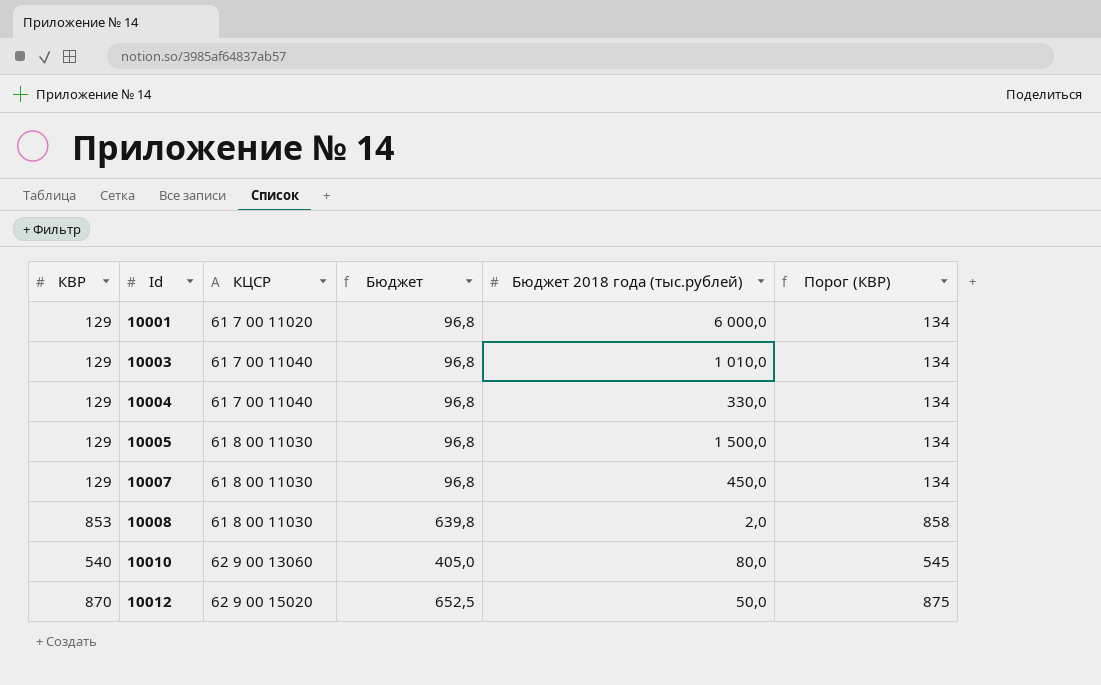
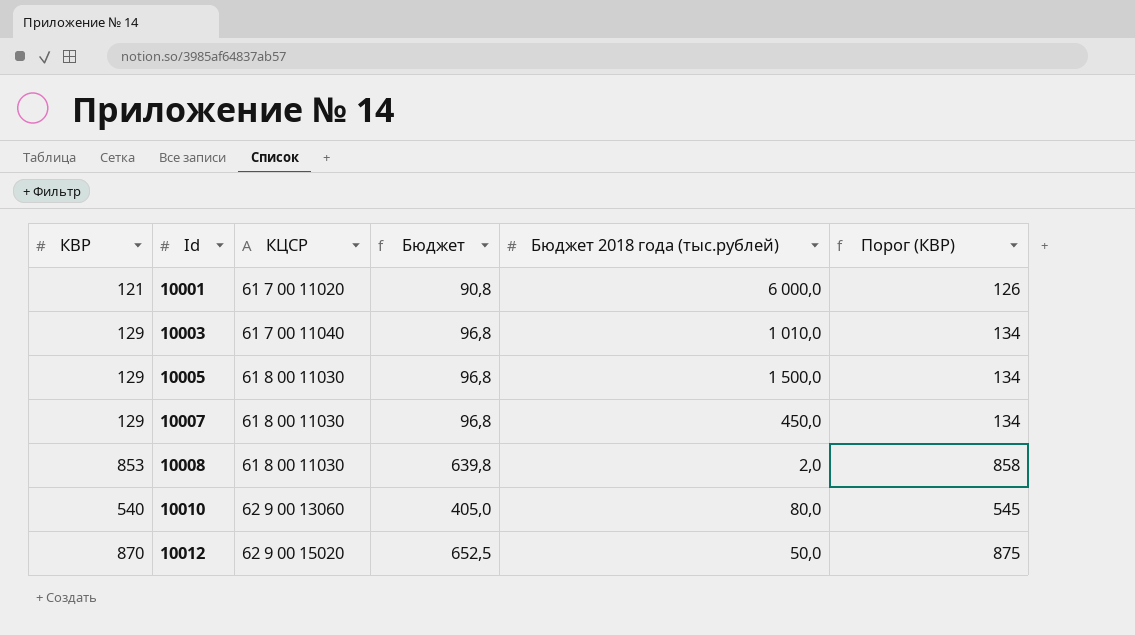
row 10004: 129 | 61 7 00 11040 | 96,8 | 330,0 | 134 -> none
10001 | КВР: 129 -> 121
10001 | Бюджет: 96,8 -> 90,8
10001 | Порог (КВР): 134 -> 126

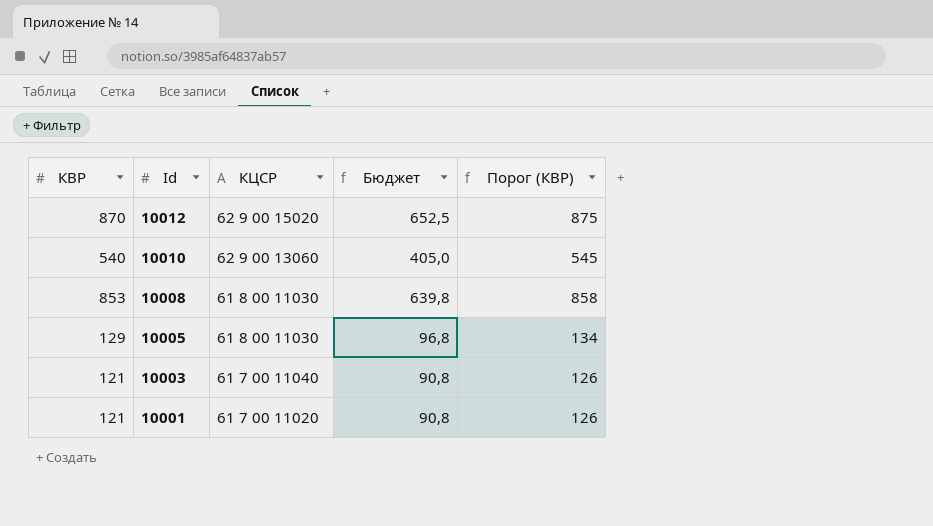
row order: Id ascending -> Id descending
column Бюджет 2018 года (тыс.рублей) | position: 5 -> none
row 10007: 129 | 61 8 00 11030 | 96,8 | 450,0 | 134 -> none
10003 | КВР: 129 -> 121
10003 | Бюджет: 96,8 -> 90,8
10003 | Порог (КВР): 134 -> 126

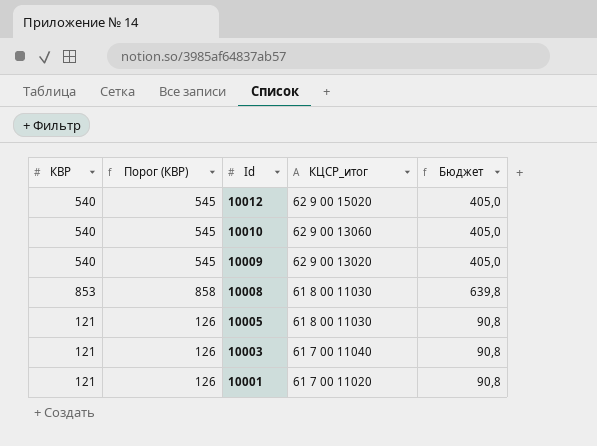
column Порог (КВР) | position: 5 -> 2
column name: КЦСР -> КЦСР_итог
10012 | КВР: 870 -> 540
10012 | Порог (КВР): 875 -> 545
10012 | Бюджет: 652,5 -> 405,0
row 10009: none -> 540 | 545 | 62 9 00 13020 | 405,0
10005 | КВР: 129 -> 121
10005 | Порог (КВР): 134 -> 126
10005 | Бюджет: 96,8 -> 90,8

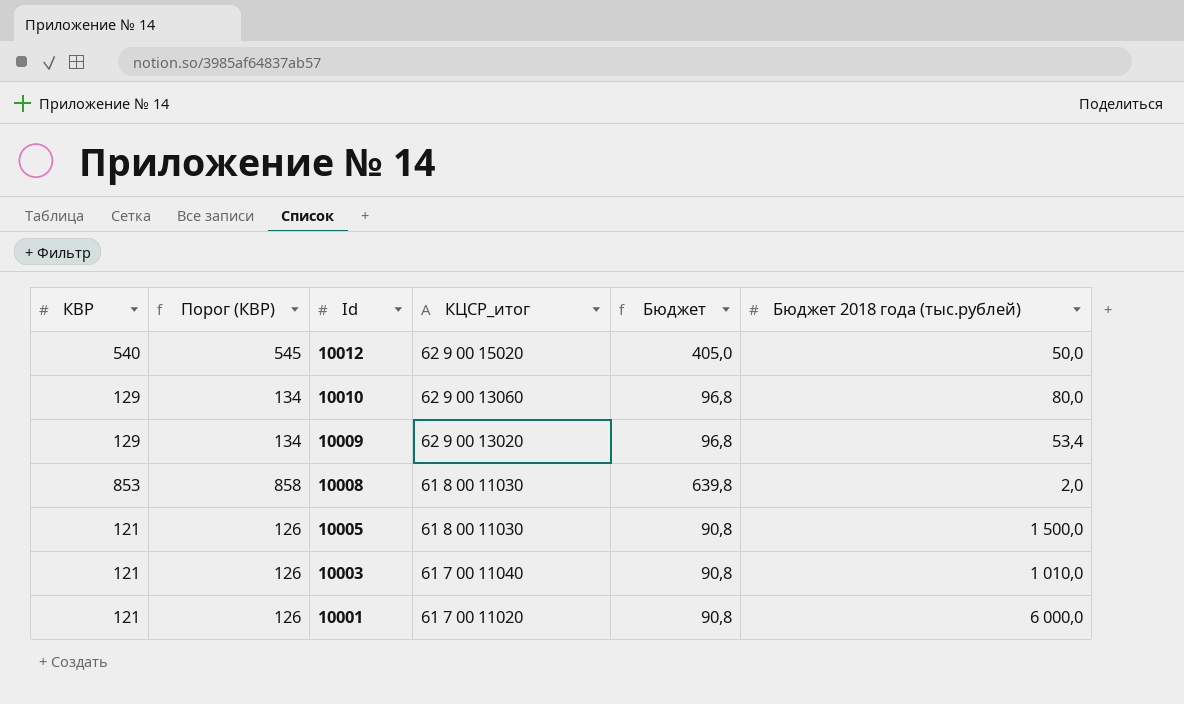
column Бюджет 2018 года (тыс.рублей) | position: none -> 6
10010 | КВР: 540 -> 129
10010 | Порог (КВР): 545 -> 134
10010 | Бюджет: 405,0 -> 96,8
10009 | КВР: 540 -> 129
10009 | Порог (КВР): 545 -> 134
10009 | Бюджет: 405,0 -> 96,8

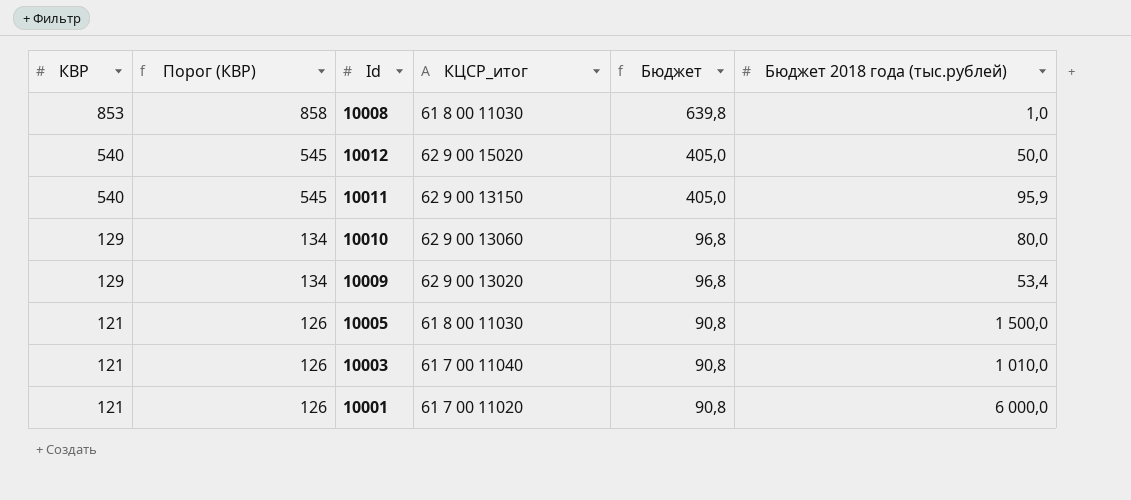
row order: Id descending -> КВР descending
10008 | Бюджет 2018 года (тыс.рублей): 2,0 -> 1,0
row 10011: none -> 540 | 545 | 62 9 00 13150 | 405,0 | 95,9

